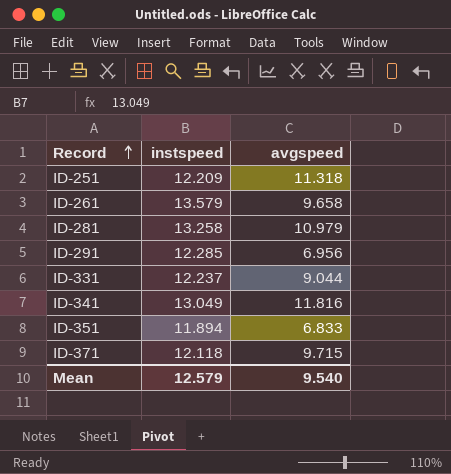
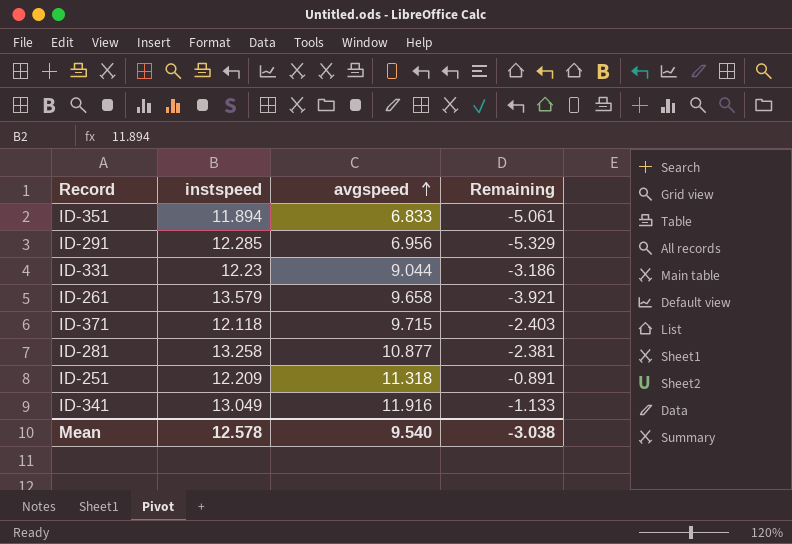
row order: Record ascending -> avgspeed ascending
column Remaining | formula: none -> [avgspeed] - [instspeed]
ID-331 | instspeed: 12.237 -> 12.23
ID-281 | avgspeed: 10.979 -> 10.877
ID-341 | avgspeed: 11.816 -> 11.916
Mean | instspeed: 12.579 -> 12.578

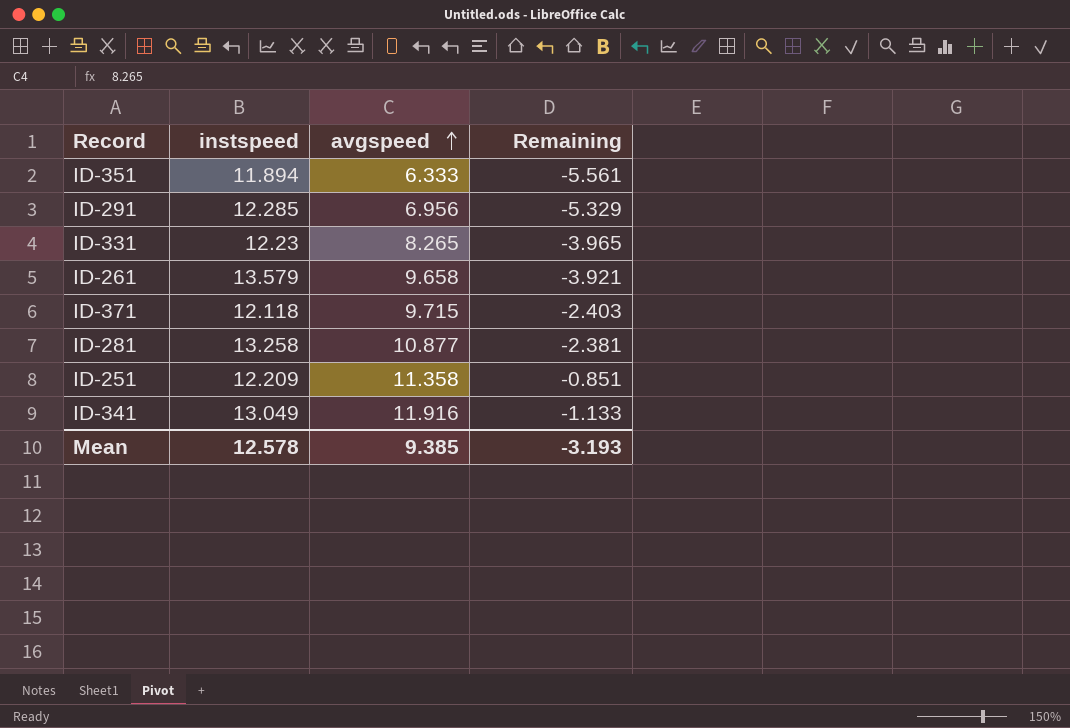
ID-351 | avgspeed: 6.833 -> 6.333
ID-351 | Remaining: -5.061 -> -5.561
ID-331 | avgspeed: 9.044 -> 8.265
ID-331 | Remaining: -3.186 -> -3.965
ID-251 | avgspeed: 11.318 -> 11.358
ID-251 | Remaining: -0.891 -> -0.851
Mean | avgspeed: 9.540 -> 9.385
Mean | Remaining: -3.038 -> -3.193

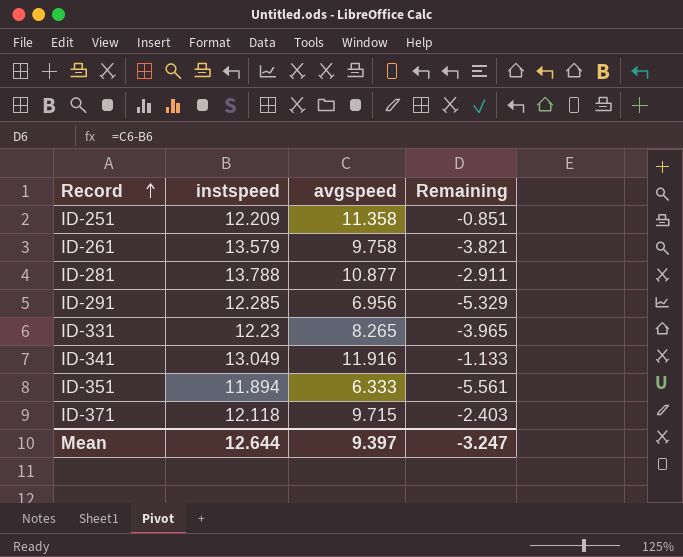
row order: avgspeed ascending -> Record ascending
ID-261 | avgspeed: 9.658 -> 9.758
ID-261 | Remaining: -3.921 -> -3.821
ID-281 | instspeed: 13.258 -> 13.788
ID-281 | Remaining: -2.381 -> -2.911
Mean | instspeed: 12.578 -> 12.644
Mean | avgspeed: 9.385 -> 9.397
Mean | Remaining: -3.193 -> -3.247

